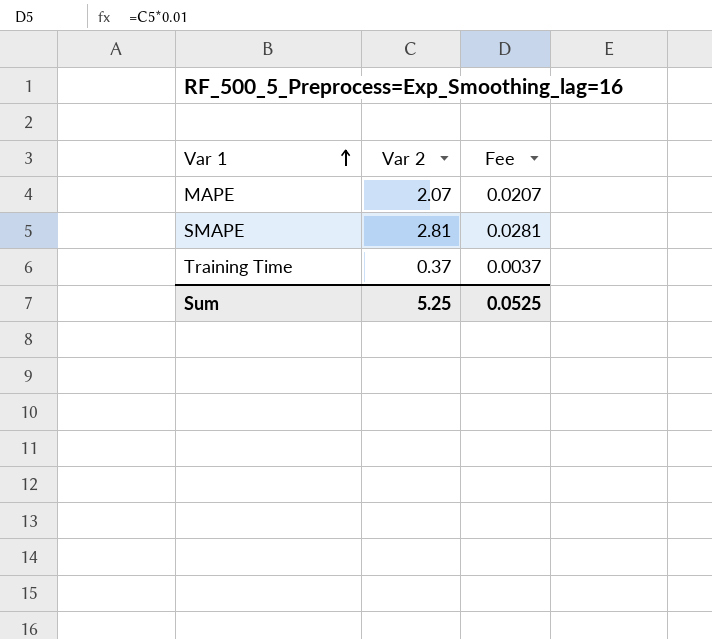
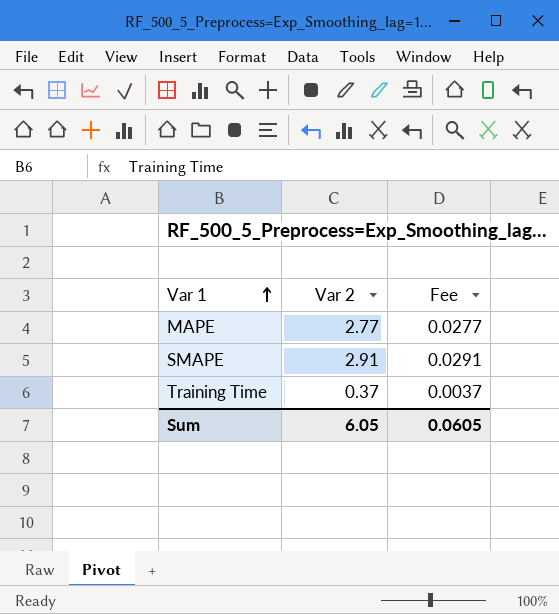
MAPE | Var 2: 2.07 -> 2.77
MAPE | Fee: 0.0207 -> 0.0277
SMAPE | Var 2: 2.81 -> 2.91
SMAPE | Fee: 0.0281 -> 0.0291
Sum | Var 2: 5.25 -> 6.05
Sum | Fee: 0.0525 -> 0.0605

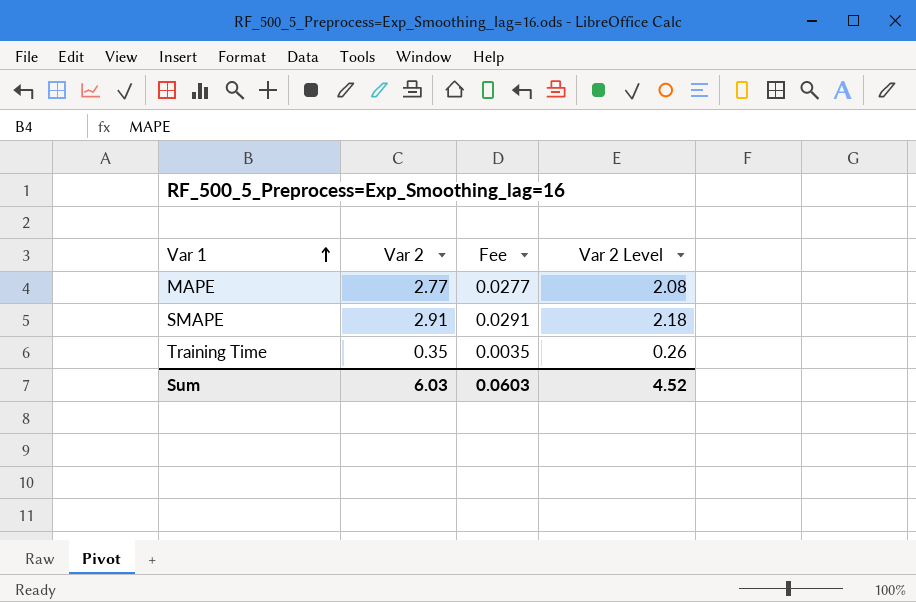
column Var 2 Level | formula: none -> [Var 2] * 0.75
Training Time | Var 2: 0.37 -> 0.35
Training Time | Fee: 0.0037 -> 0.0035
Sum | Var 2: 6.05 -> 6.03
Sum | Fee: 0.0605 -> 0.0603

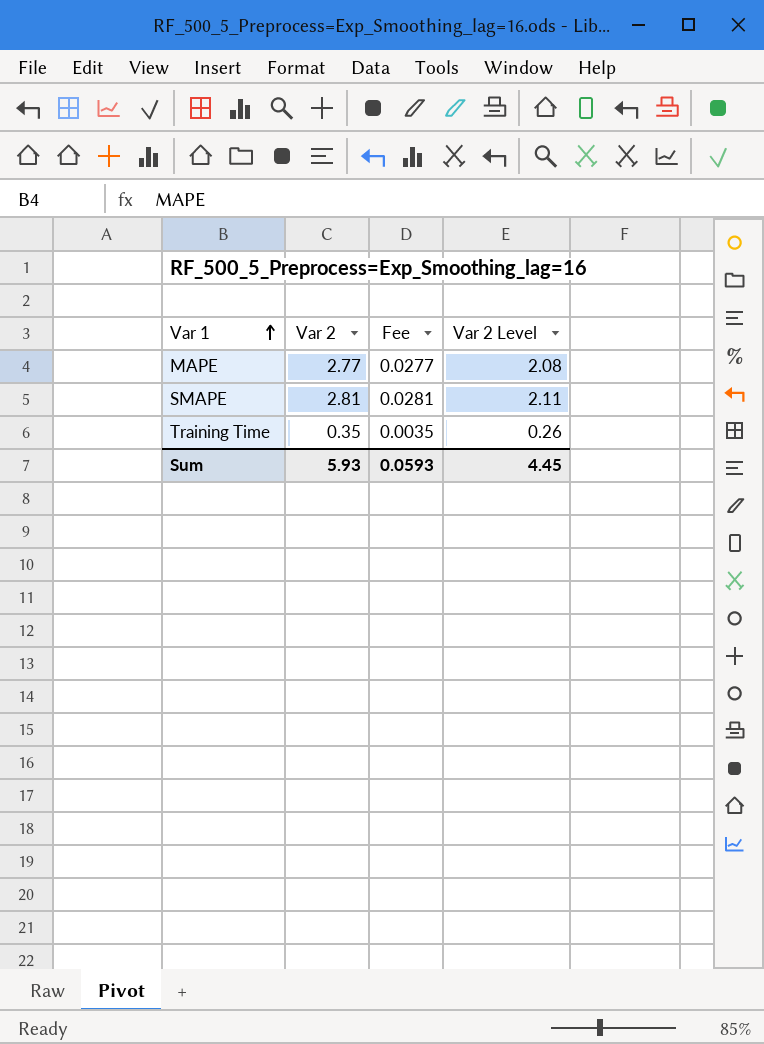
SMAPE | Var 2: 2.91 -> 2.81
SMAPE | Fee: 0.0291 -> 0.0281
SMAPE | Var 2 Level: 2.18 -> 2.11
Sum | Var 2: 6.03 -> 5.93
Sum | Fee: 0.0603 -> 0.0593
Sum | Var 2 Level: 4.52 -> 4.45

